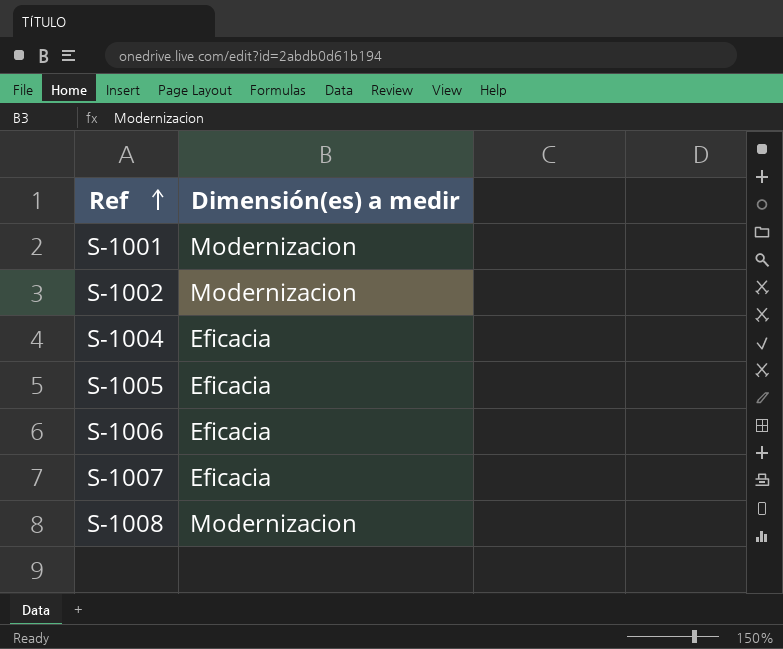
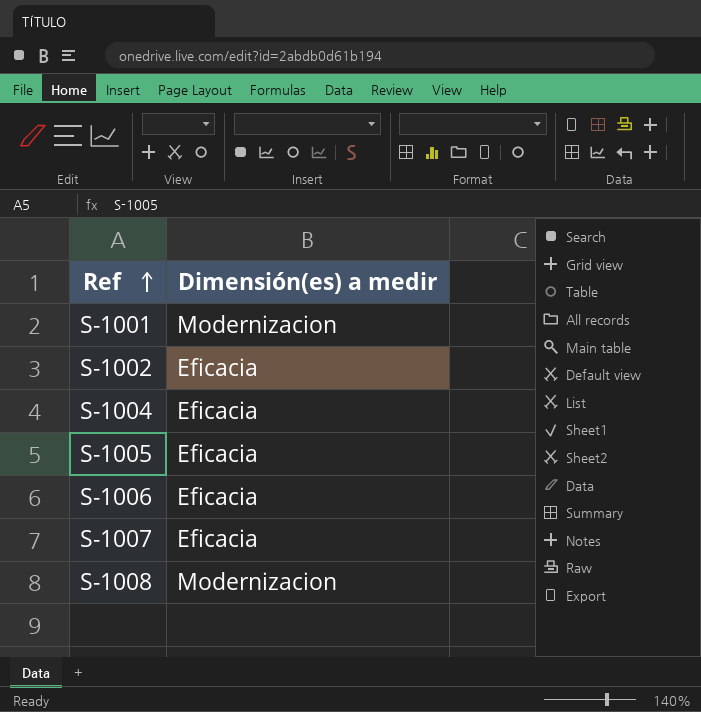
S-1002 | Dimensión(es) a medir: Modernizacion -> Eficacia

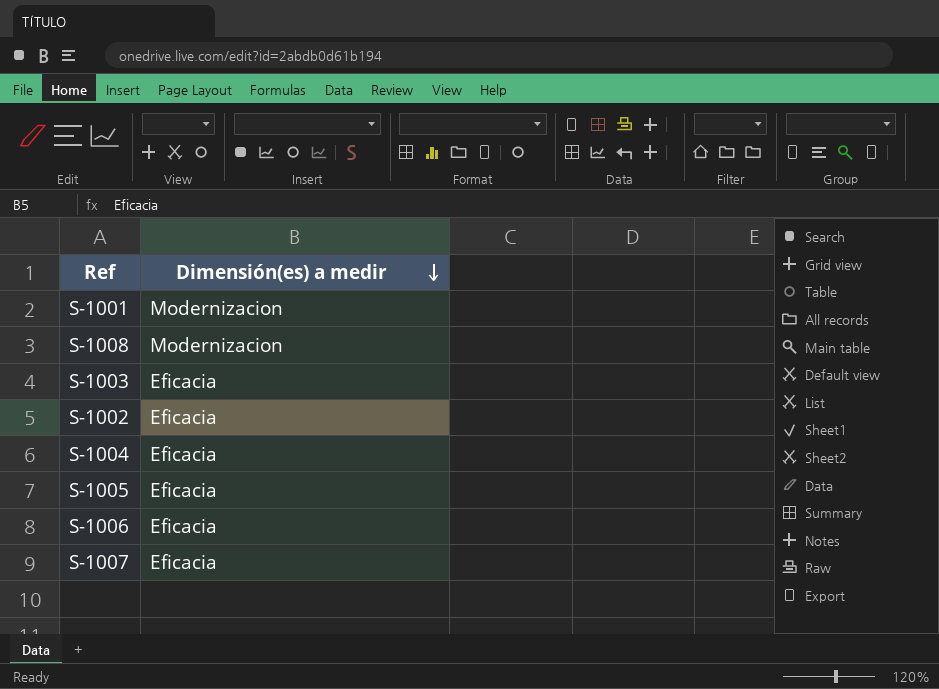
row order: Ref ascending -> Dimensión(es) a medir descending
row S-1003: none -> Eficacia

